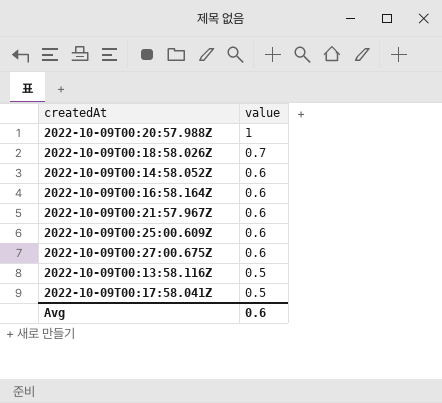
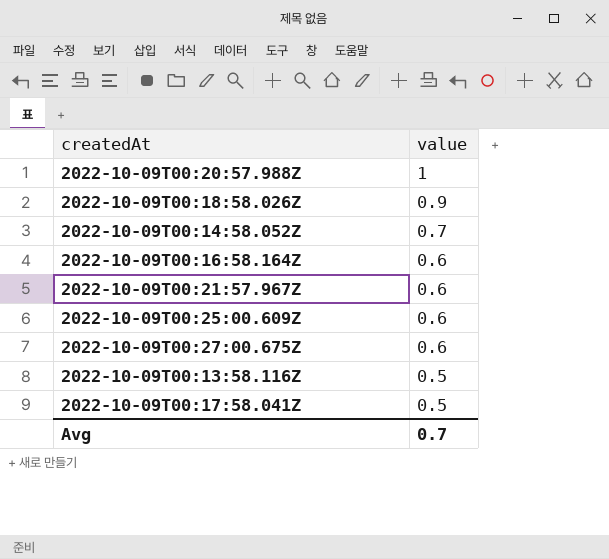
2022-10-09T00:18:58.026Z | value: 0.7 -> 0.9
2022-10-09T00:14:58.052Z | value: 0.6 -> 0.7
Avg | value: 0.6 -> 0.7

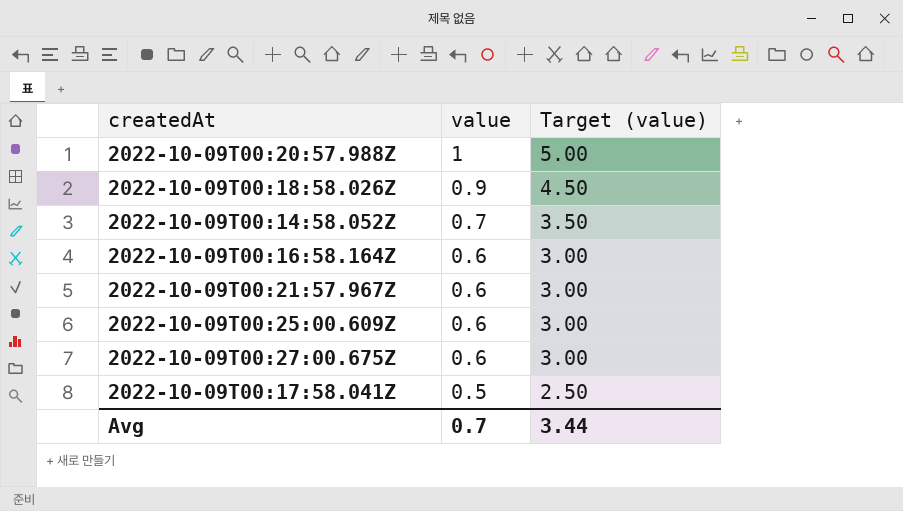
column Target (value) | formula: none -> [value] * 5
row 2022-10-09T00:13:58.116Z: 0.5 -> none

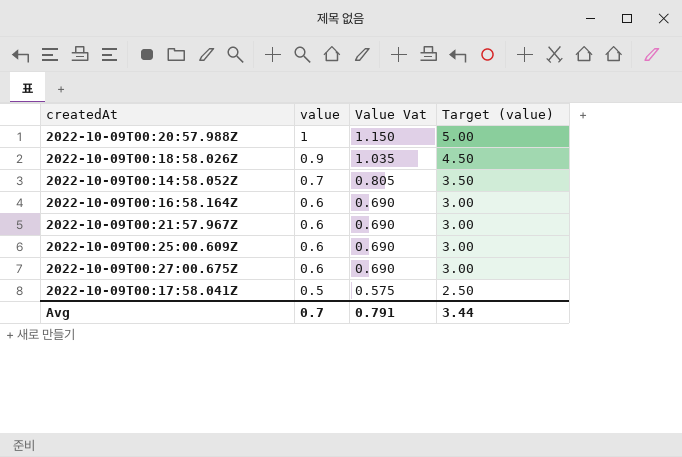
column Value Vat | formula: none -> [value] * 1.15

